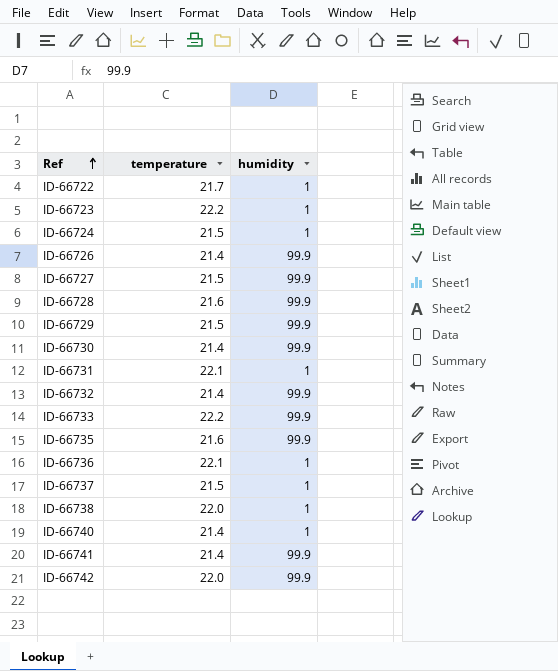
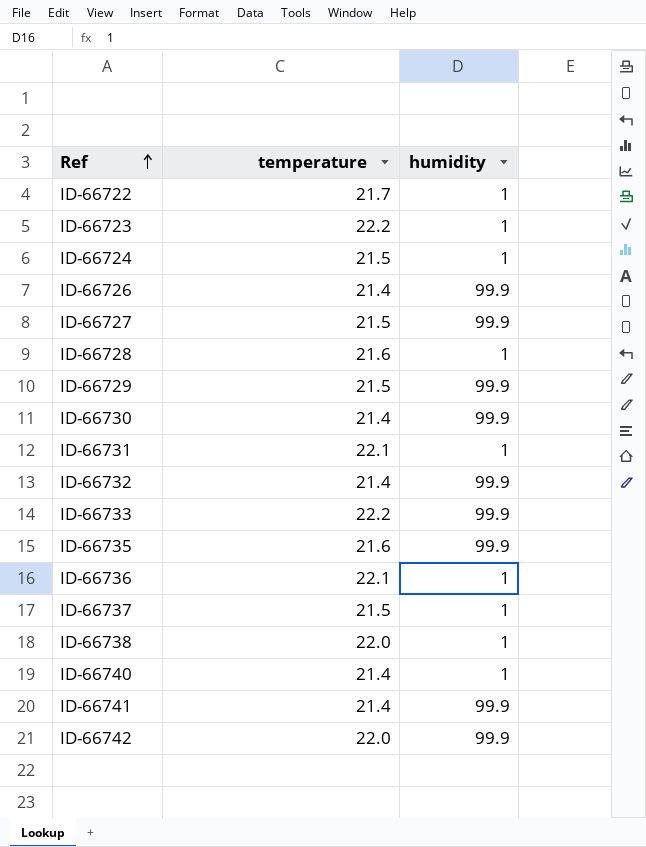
ID-66728 | humidity: 99.9 -> 1

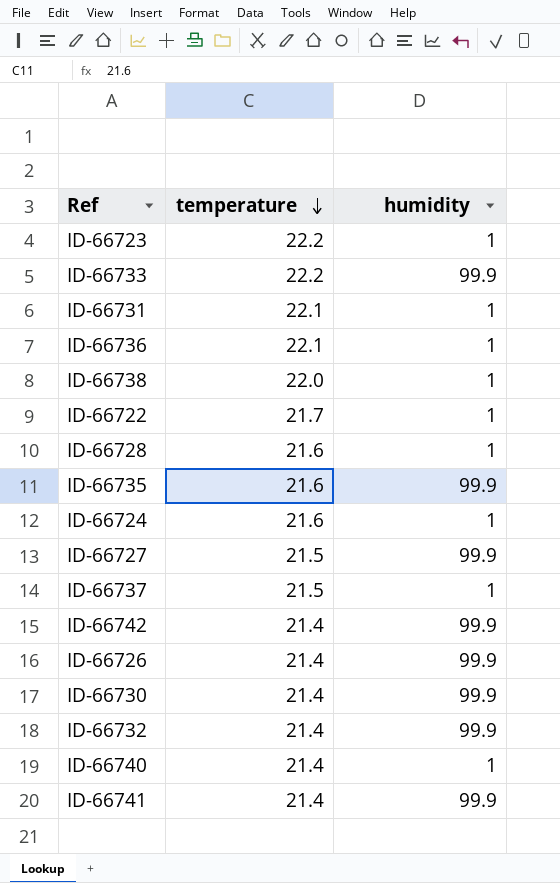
row order: Ref ascending -> temperature descending
row ID-66729: 21.5 | 99.9 -> none
ID-66724 | temperature: 21.5 -> 21.6
ID-66742 | temperature: 22.0 -> 21.4

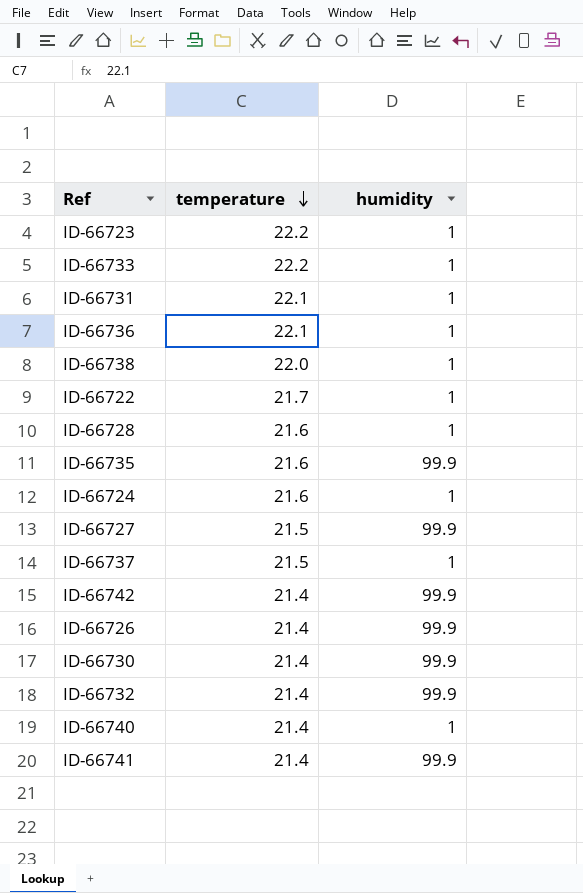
ID-66733 | humidity: 99.9 -> 1

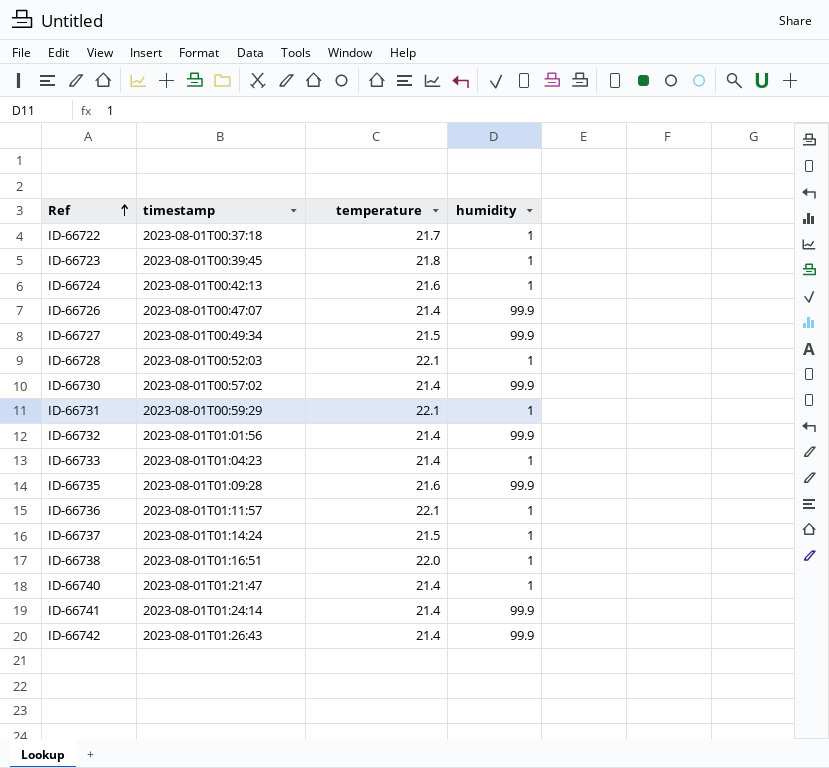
row order: temperature descending -> Ref ascending
column timestamp | position: none -> 2
ID-66723 | temperature: 22.2 -> 21.8
ID-66728 | temperature: 21.6 -> 22.1
ID-66733 | temperature: 22.2 -> 21.4

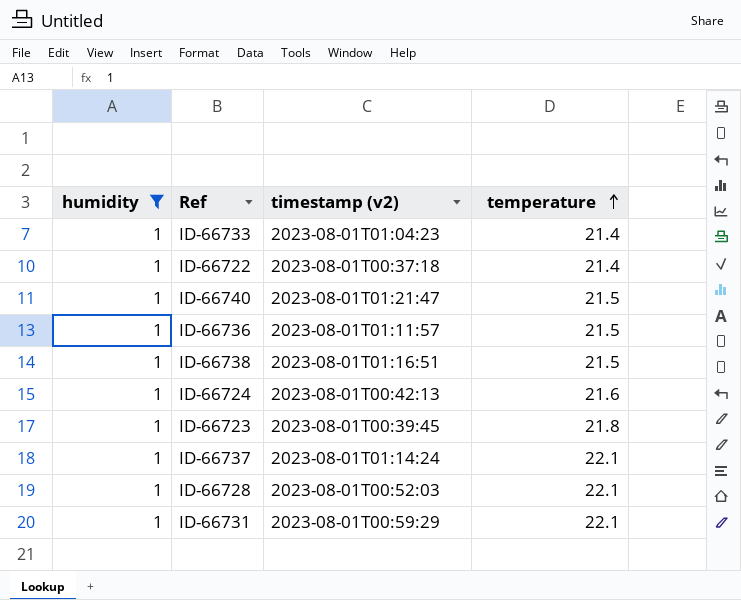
filter: none -> humidity = 1
row order: Ref ascending -> temperature ascending
column humidity | position: 4 -> 1
column name: timestamp -> timestamp (v2)
ID-66722 | temperature: 21.7 -> 21.4
ID-66740 | temperature: 21.4 -> 21.5
ID-66736 | temperature: 22.1 -> 21.5
ID-66738 | temperature: 22.0 -> 21.5
ID-66737 | temperature: 21.5 -> 22.1

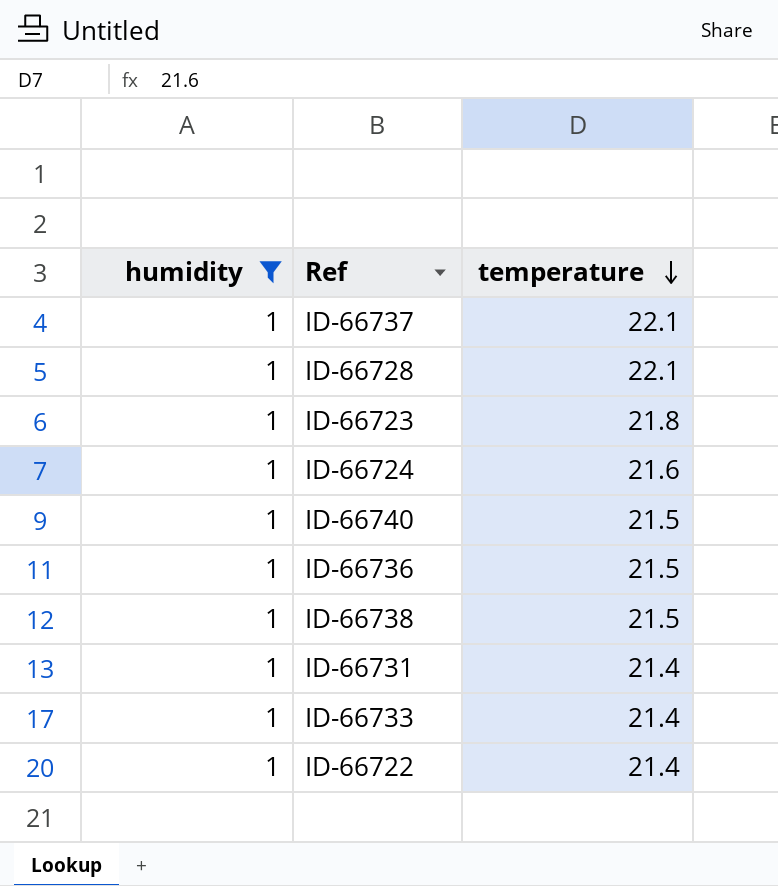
row order: temperature ascending -> temperature descending
column timestamp (v2) | position: 3 -> none
ID-66731 | temperature: 22.1 -> 21.4

